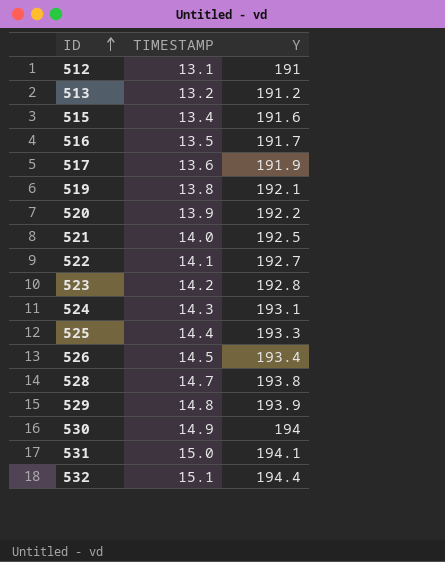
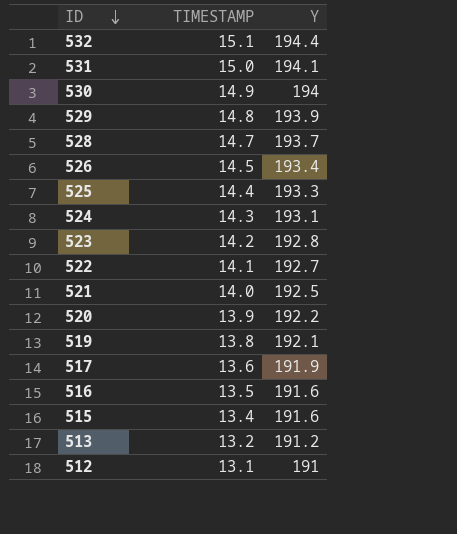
row order: ID ascending -> ID descending
528 | Y: 193.8 -> 193.7
516 | Y: 191.7 -> 191.6

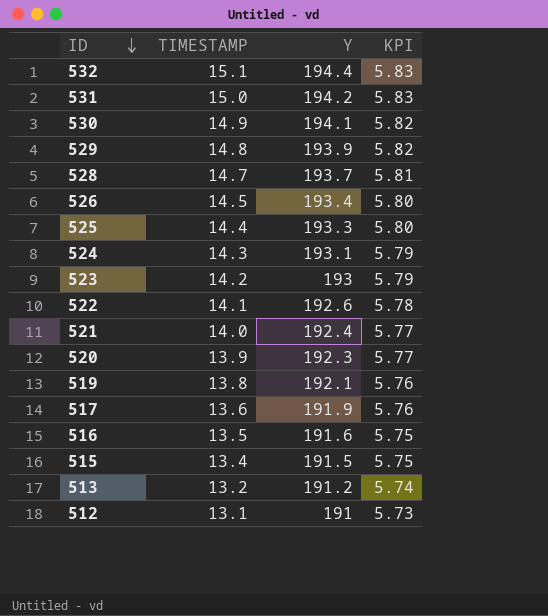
column KPI | formula: none -> [Y] * 0.03
531 | Y: 194.1 -> 194.2
530 | Y: 194 -> 194.1
523 | Y: 192.8 -> 193
522 | Y: 192.7 -> 192.6
521 | Y: 192.5 -> 192.4
520 | Y: 192.2 -> 192.3
515 | Y: 191.6 -> 191.5

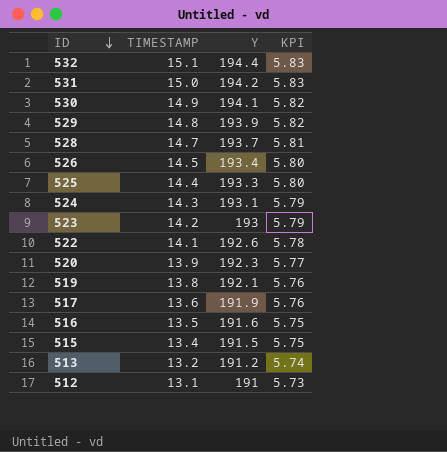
row 521: 14.0 | 192.4 | 5.77 -> none

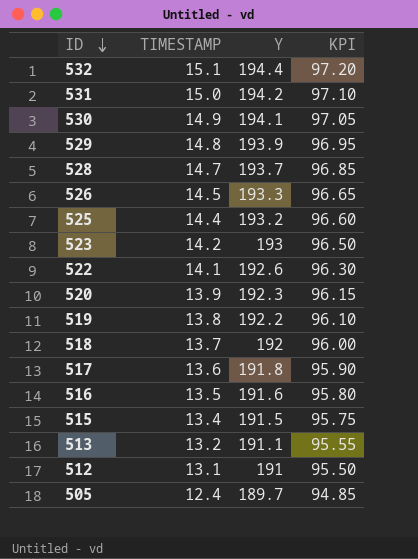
column KPI | formula: [Y] * 0.03 -> [Y] * 0.5
row 524: 14.3 | 193.1 | 5.79 -> none
526 | Y: 193.4 -> 193.3
525 | Y: 193.3 -> 193.2
519 | Y: 192.1 -> 192.2
row 518: none -> 13.7 | 192 | 96.00
517 | Y: 191.9 -> 191.8
513 | Y: 191.2 -> 191.1
row 505: none -> 12.4 | 189.7 | 94.85

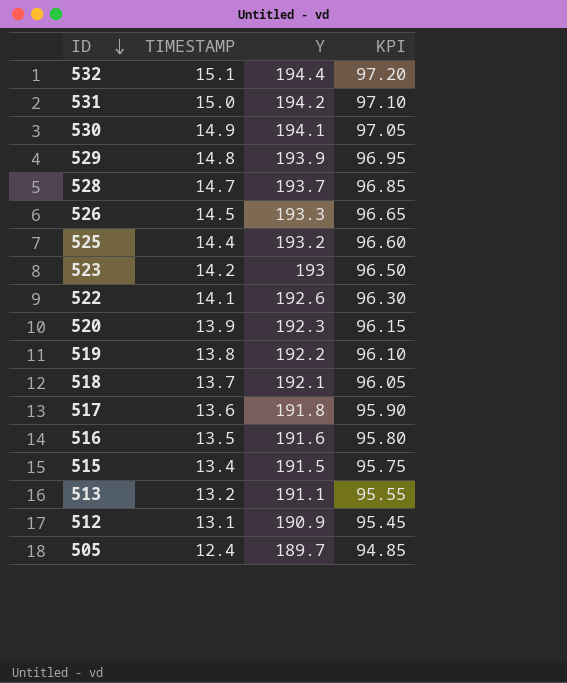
518 | Y: 192 -> 192.1
518 | KPI: 96.00 -> 96.05
512 | Y: 191 -> 190.9
512 | KPI: 95.50 -> 95.45

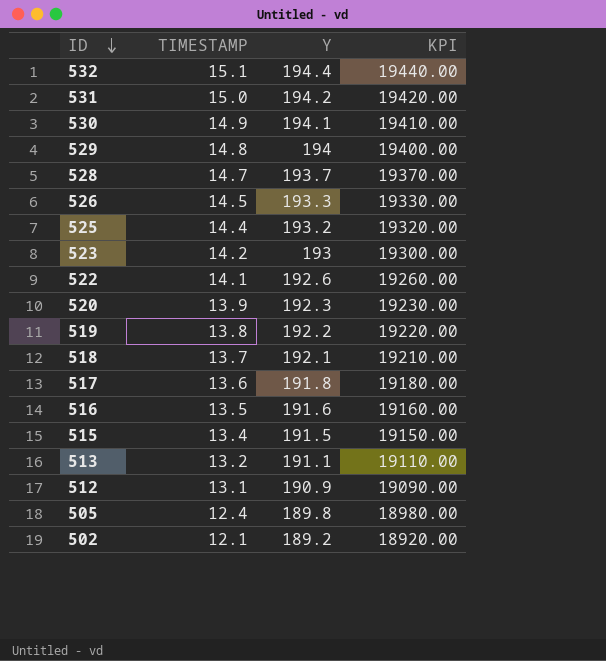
column KPI | formula: [Y] * 0.5 -> [Y] * 100
529 | Y: 193.9 -> 194
505 | Y: 189.7 -> 189.8
row 502: none -> 12.1 | 189.2 | 18920.00

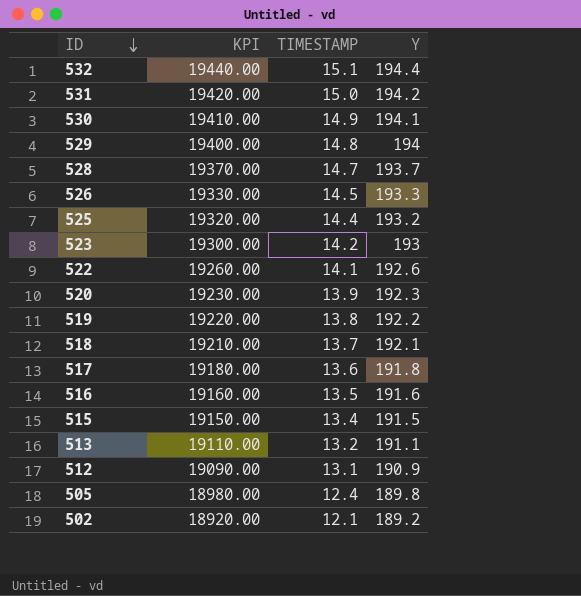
column KPI | position: 4 -> 2

